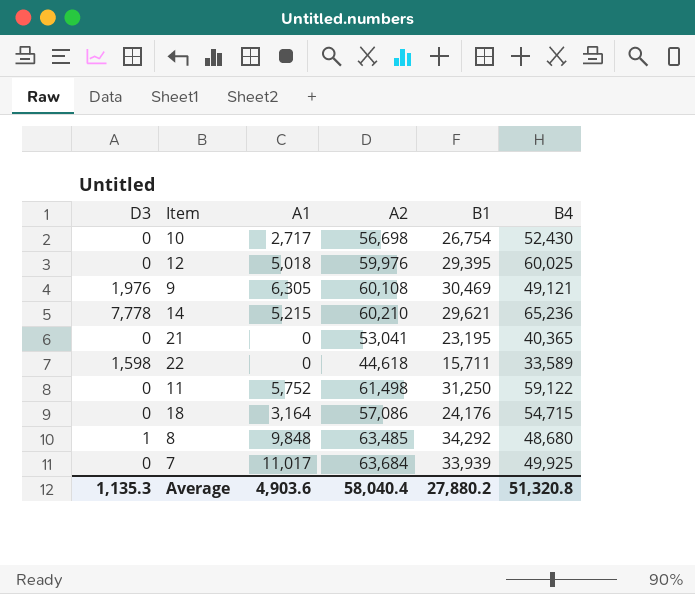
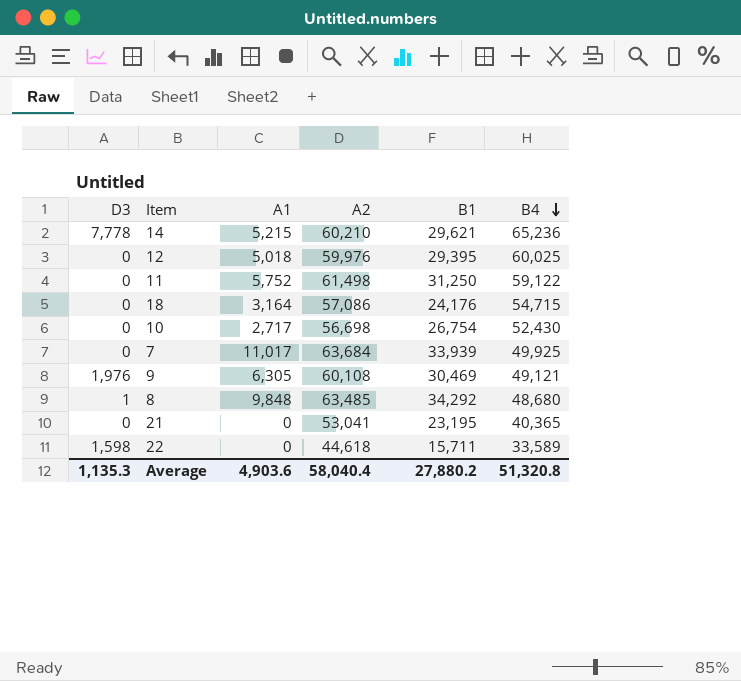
row order: none -> B4 descending

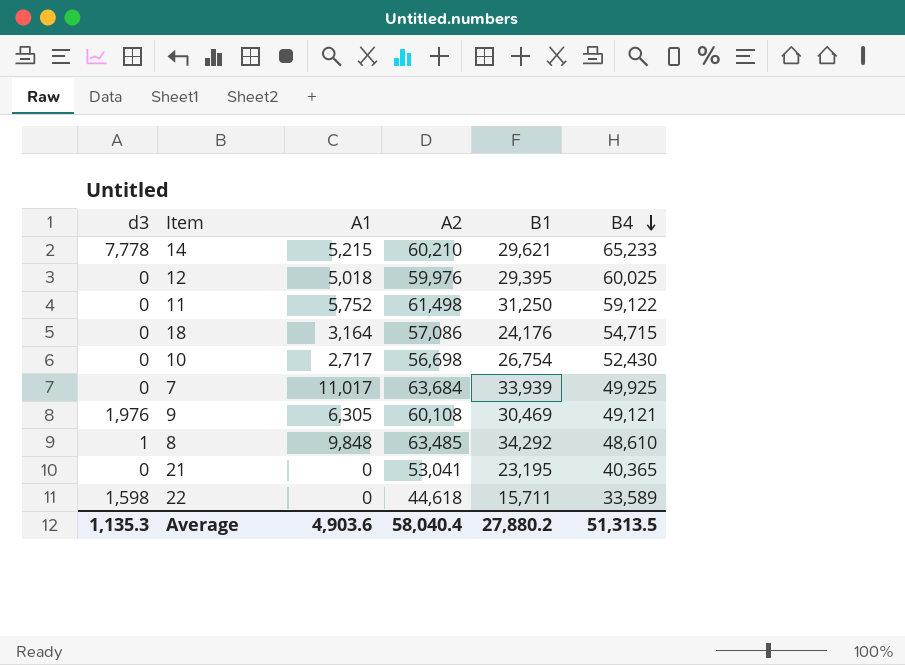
column name: D3 -> d3
14 | B4: 65,236 -> 65,233
8 | B4: 48,680 -> 48,610
Average | B4: 51,320.8 -> 51,313.5

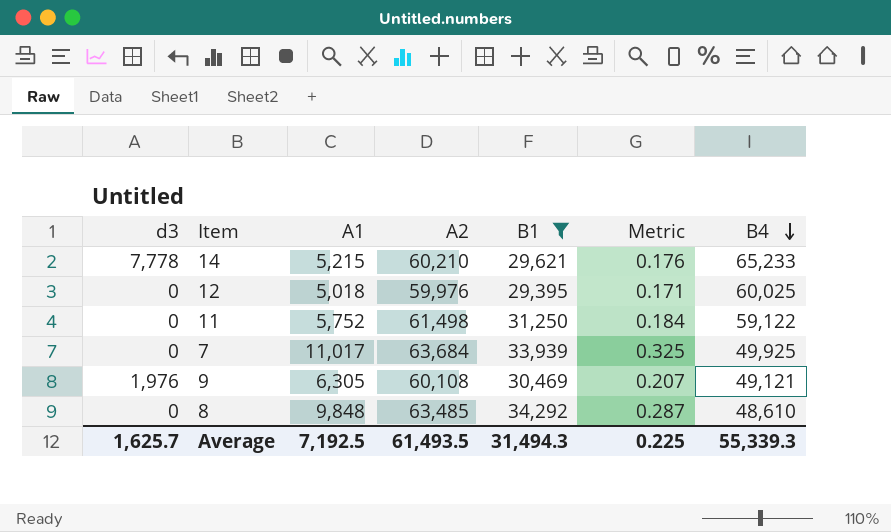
filter: none -> B1 >= 29,395
column Metric | formula: none -> [A1] / [B1]
8 | d3: 1 -> 0
Average | d3: 1,135.3 -> 1,625.7
Average | A1: 4,903.6 -> 7,192.5
Average | A2: 58,040.4 -> 61,493.5
Average | B1: 27,880.2 -> 31,494.3
Average | B4: 51,313.5 -> 55,339.3

